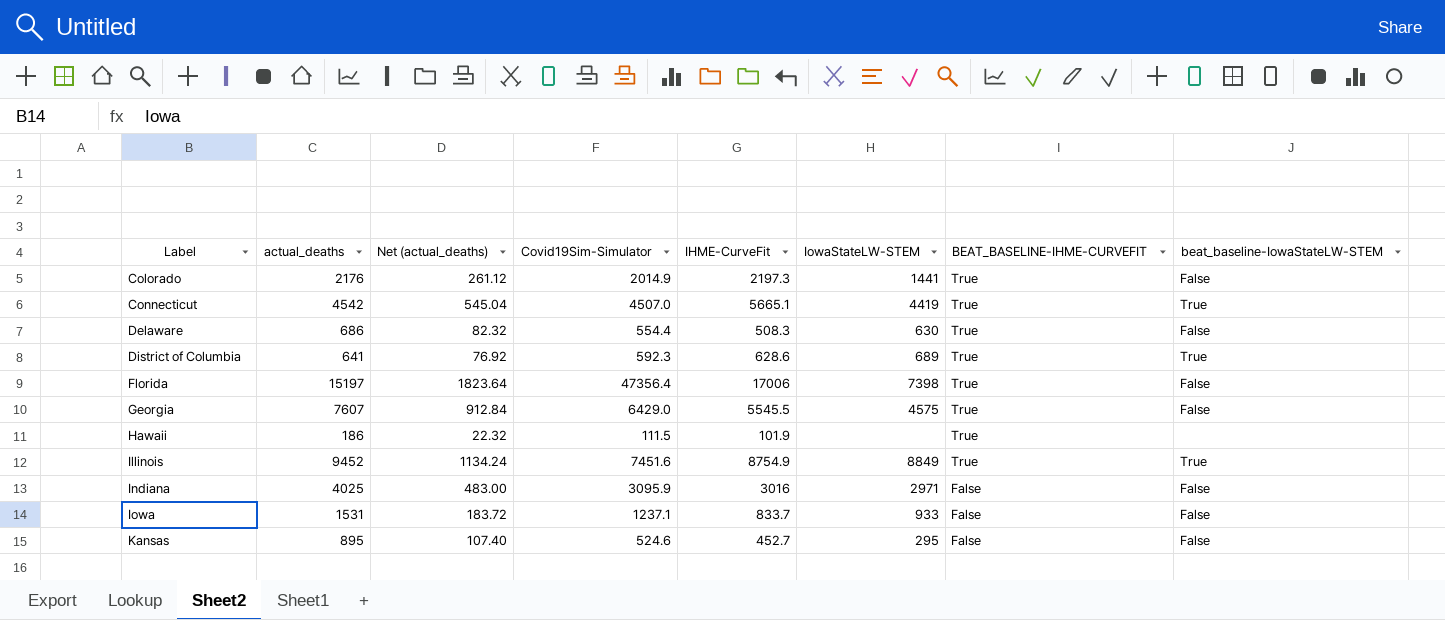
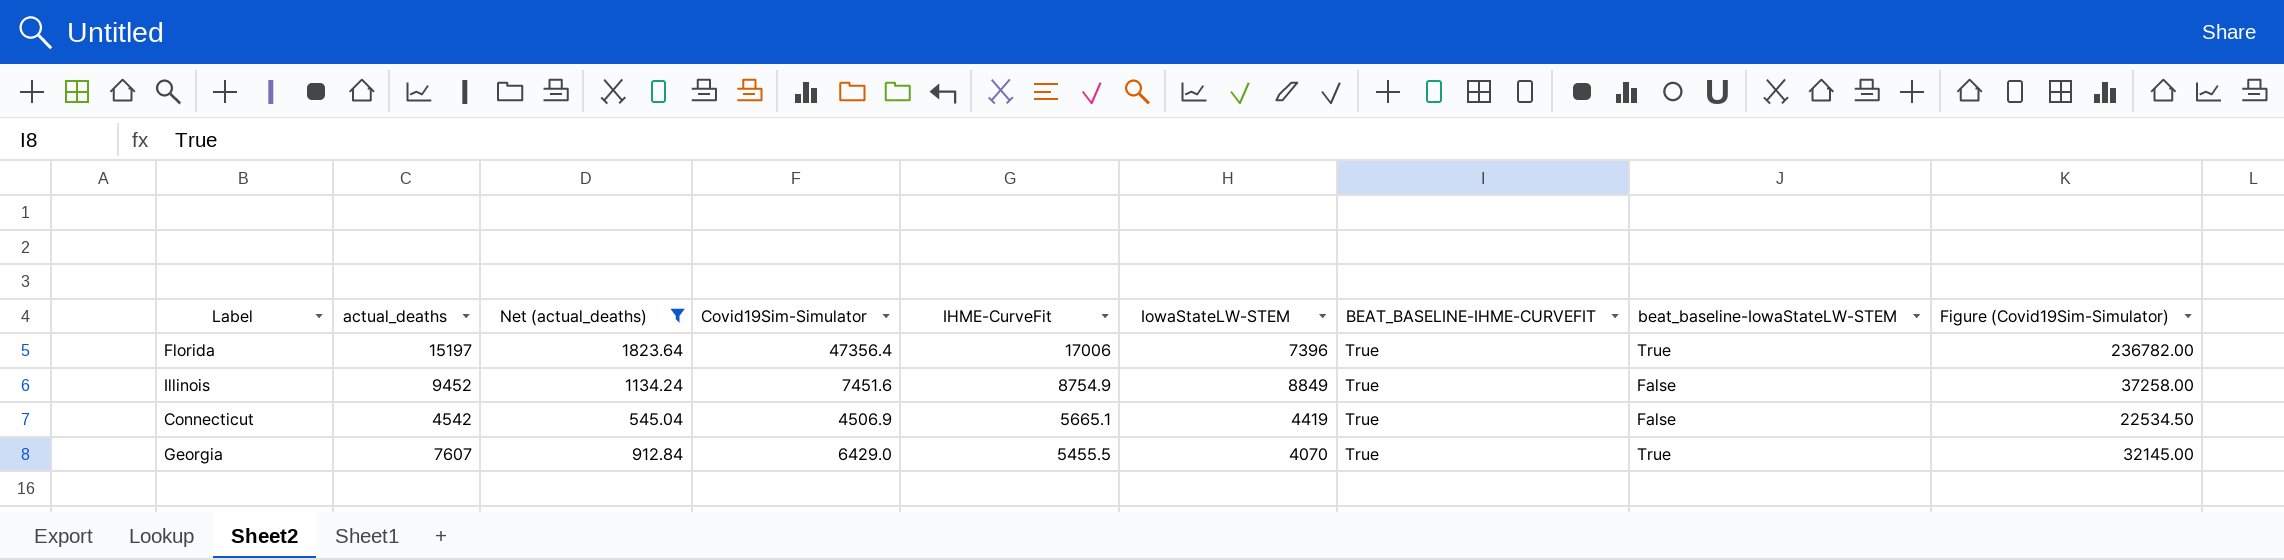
filter: none -> Net (actual_deaths) >= 545.04
row order: Label ascending -> IHME-CurveFit descending
column Figure (Covid19Sim-Simulator) | formula: none -> [Covid19Sim-Simulator] * 5
Florida | IowaStateLW-STEM: 7398 -> 7396
Florida | beat_baseline-IowaStateLW-STEM: False -> True
Illinois | beat_baseline-IowaStateLW-STEM: True -> False
Connecticut | Covid19Sim-Simulator: 4507.0 -> 4506.9
Connecticut | beat_baseline-IowaStateLW-STEM: True -> False
Georgia | IHME-CurveFit: 5545.5 -> 5455.5
Georgia | IowaStateLW-STEM: 4575 -> 4070
Georgia | beat_baseline-IowaStateLW-STEM: False -> True

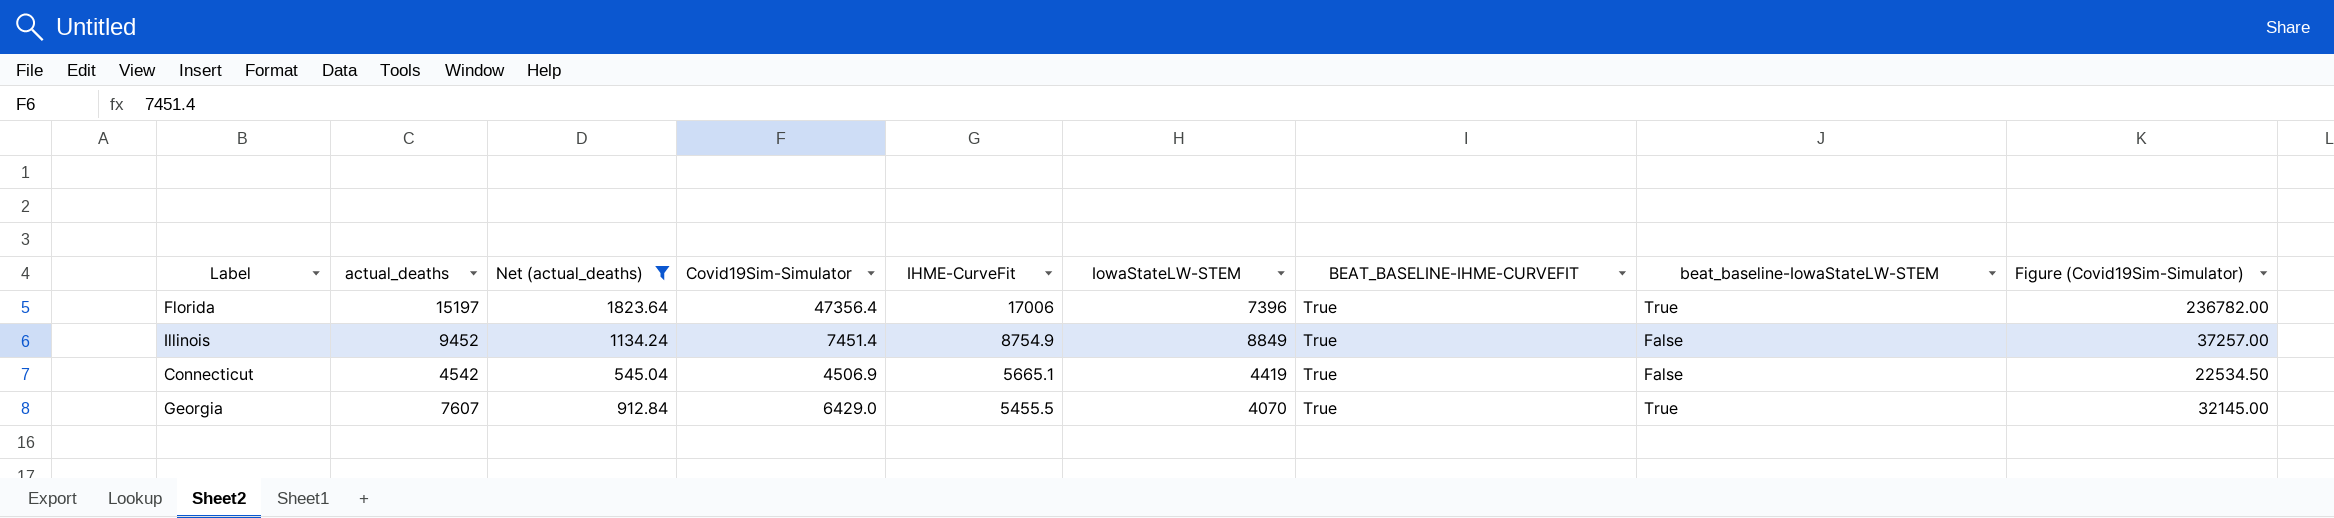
Illinois | Covid19Sim-Simulator: 7451.6 -> 7451.4
Illinois | Figure (Covid19Sim-Simulator): 37258.00 -> 37257.00

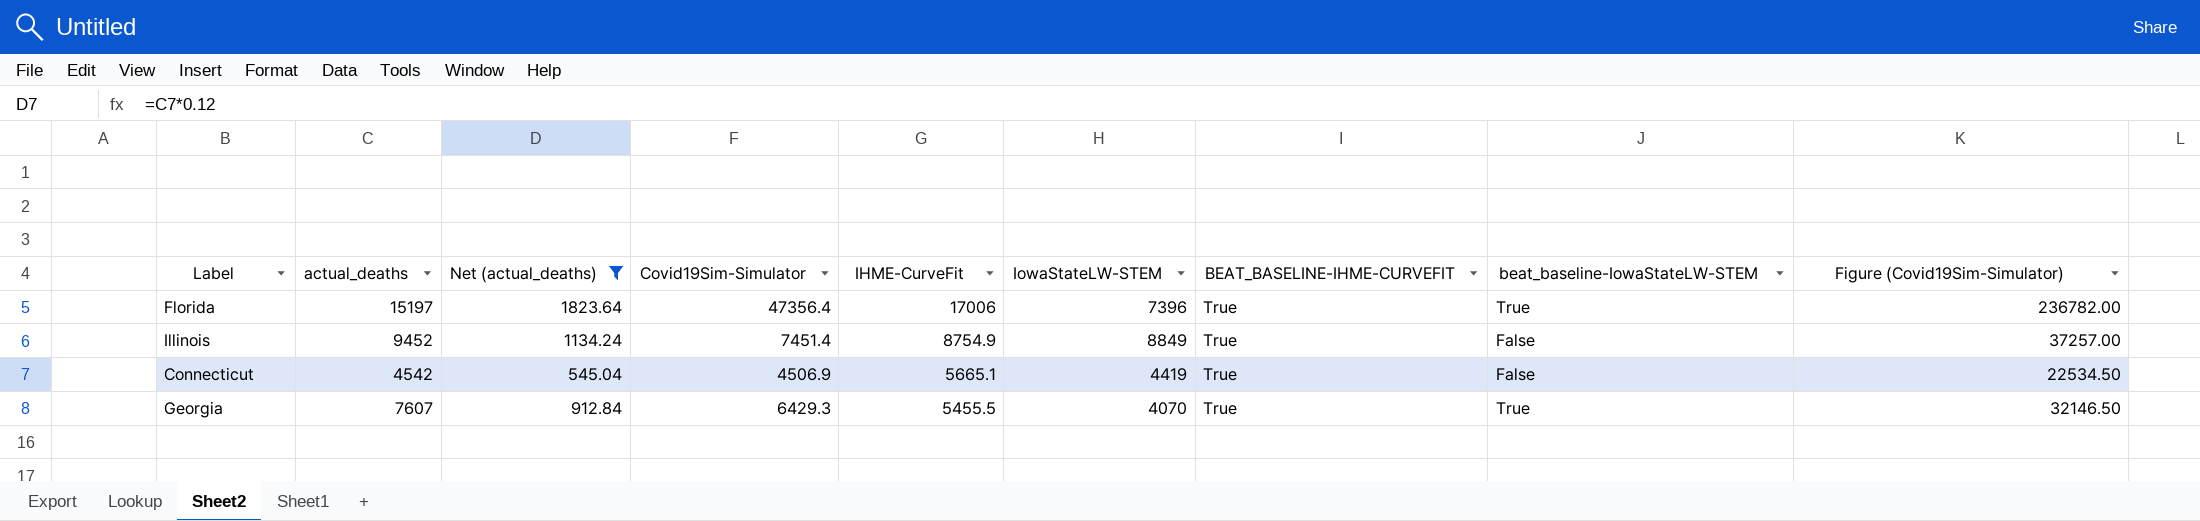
Georgia | Covid19Sim-Simulator: 6429.0 -> 6429.3
Georgia | Figure (Covid19Sim-Simulator): 32145.00 -> 32146.50

